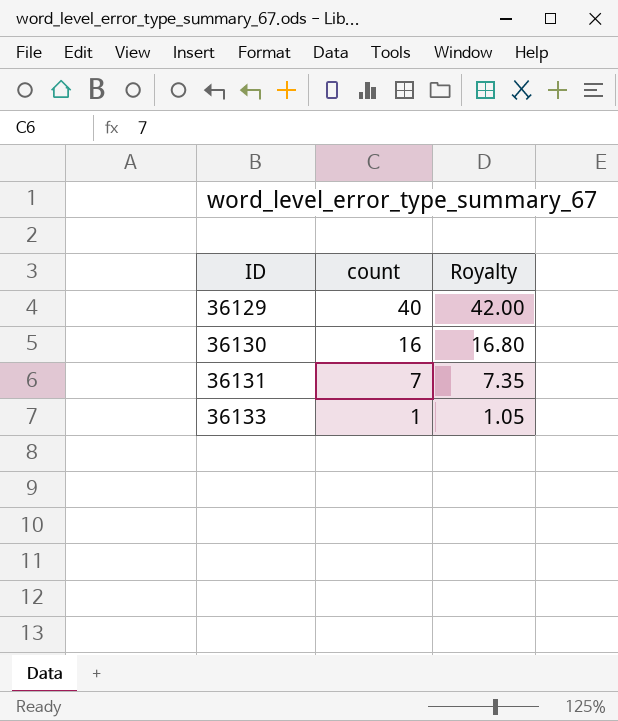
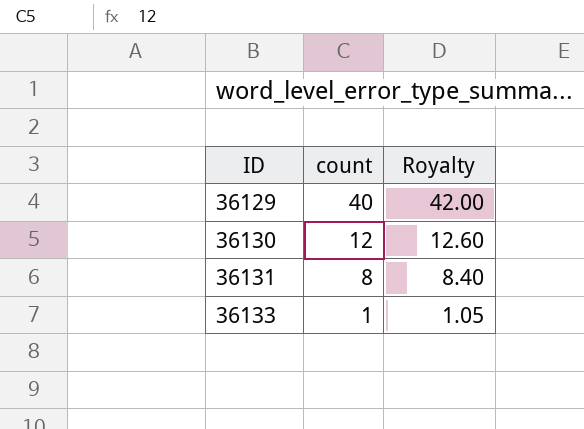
36130 | count: 16 -> 12
36130 | Royalty: 16.80 -> 12.60
36131 | count: 7 -> 8
36131 | Royalty: 7.35 -> 8.40

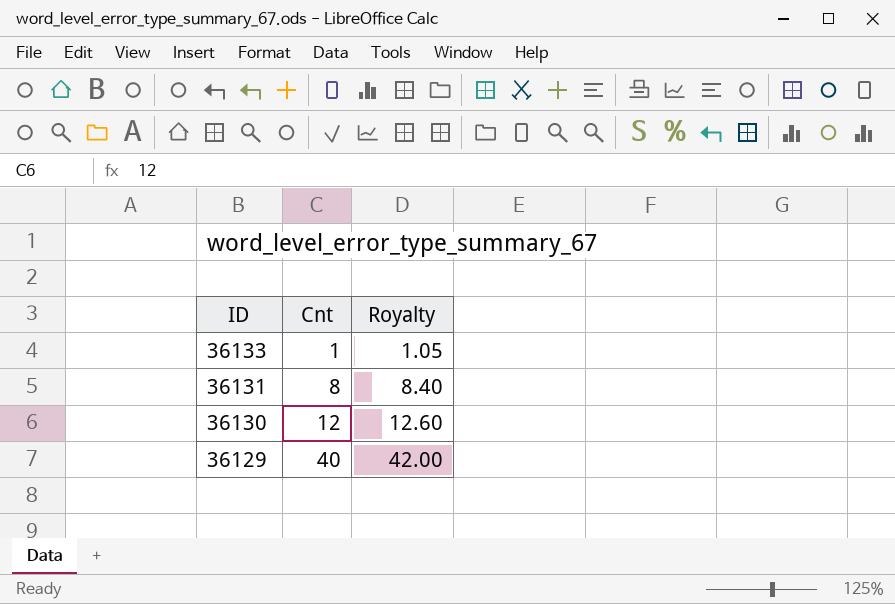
row order: ID ascending -> ID descending
column name: count -> Cnt

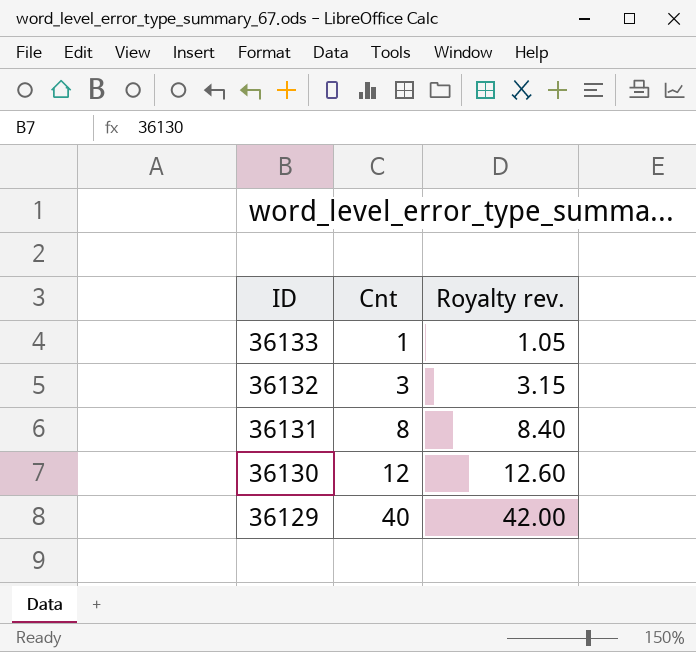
column name: Royalty -> Royalty rev.
row 36132: none -> 3 | 3.15

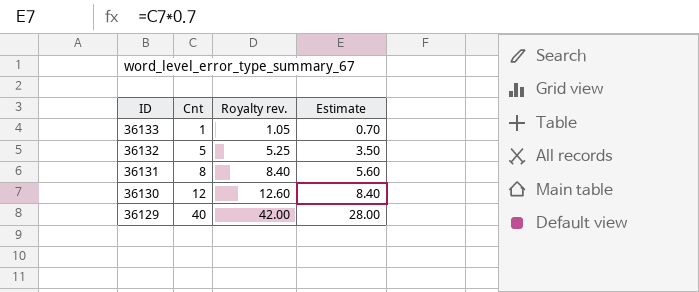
column Estimate | formula: none -> [Cnt] * 0.7
36132 | Cnt: 3 -> 5
36132 | Royalty rev.: 3.15 -> 5.25

